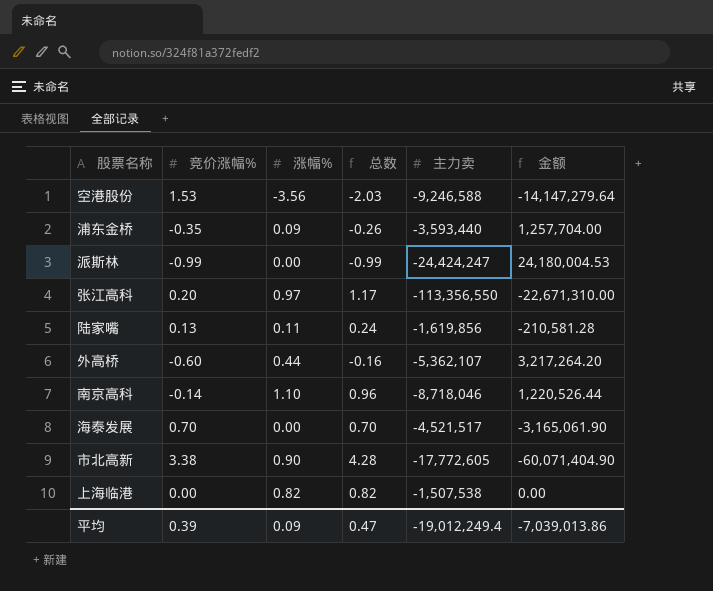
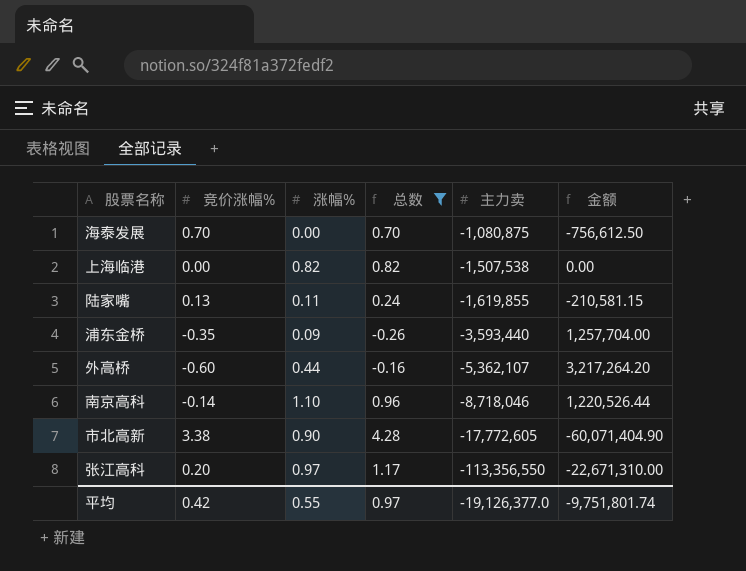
filter: none -> 总数 >= -0.26
row order: none -> 主力卖 descending
海泰发展 | 主力卖: -4,521,517 -> -1,080,875
海泰发展 | 金额: -3,165,061.90 -> -756,612.50
陆家嘴 | 主力卖: -1,619,856 -> -1,619,855
陆家嘴 | 金额: -210,581.28 -> -210,581.15
平均 | 竞价涨幅%: 0.39 -> 0.42
平均 | 涨幅%: 0.09 -> 0.55
平均 | 总数: 0.47 -> 0.97
平均 | 主力卖: -19,012,249.4 -> -19,126,377.0
平均 | 金额: -7,039,013.86 -> -9,751,801.74

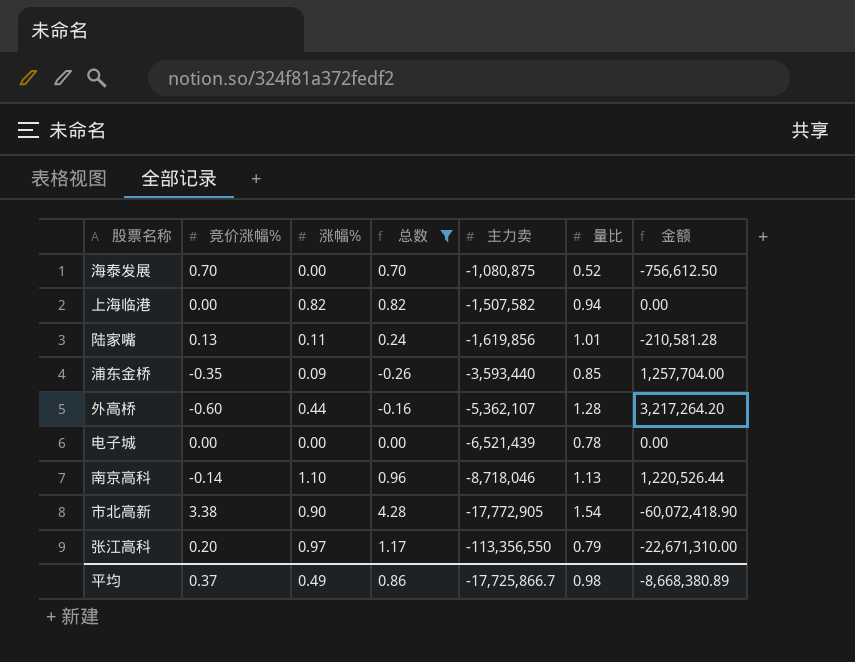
column 量比 | position: none -> 6
上海临港 | 主力卖: -1,507,538 -> -1,507,582
陆家嘴 | 主力卖: -1,619,855 -> -1,619,856
陆家嘴 | 金额: -210,581.15 -> -210,581.28
row 电子城: none -> 0.00 | 0.00 | 0.00 | -6,521,439 | 0.78 | 0.00
市北高新 | 主力卖: -17,772,605 -> -17,772,905
市北高新 | 金额: -60,071,404.90 -> -60,072,418.90
平均 | 竞价涨幅%: 0.42 -> 0.37
平均 | 涨幅%: 0.55 -> 0.49
平均 | 总数: 0.97 -> 0.86
平均 | 主力卖: -19,126,377.0 -> -17,725,866.7
平均 | 金额: -9,751,801.74 -> -8,668,380.89

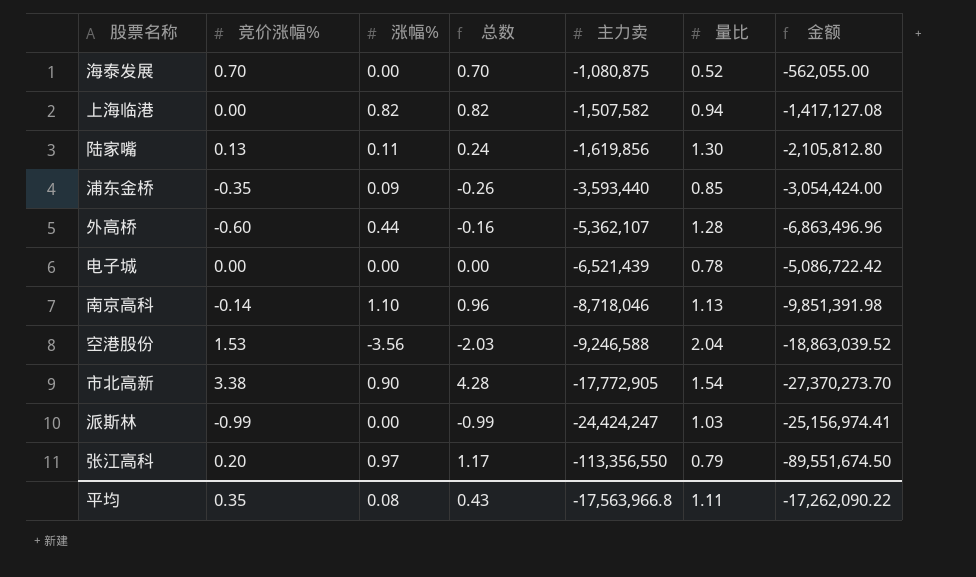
filter: 总数 >= -0.26 -> none
column 金额 | formula: [竞价涨幅%] * [主力卖] -> [主力卖] * [量比]
陆家嘴 | 量比: 1.01 -> 1.30
平均 | 竞价涨幅%: 0.37 -> 0.35
平均 | 涨幅%: 0.49 -> 0.08
平均 | 总数: 0.86 -> 0.43
平均 | 主力卖: -17,725,866.7 -> -17,563,966.8
平均 | 量比: 0.98 -> 1.11
平均 | 金额: -8,668,380.89 -> -17,262,090.22

